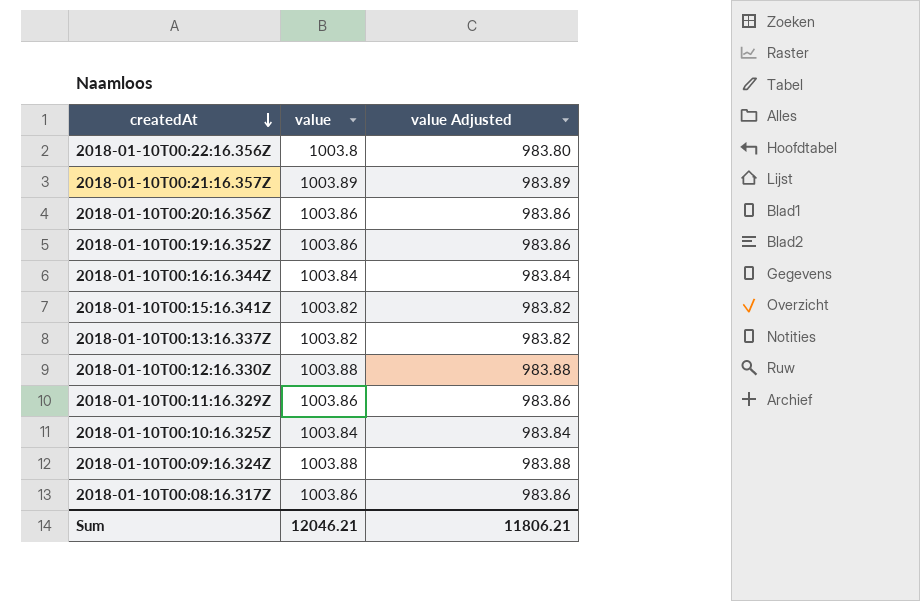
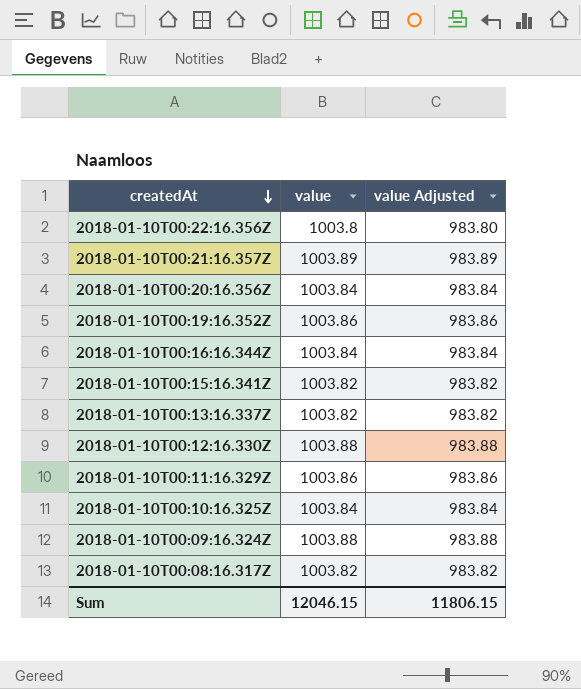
2018-01-10T00:20:16.356Z | value: 1003.86 -> 1003.84
2018-01-10T00:20:16.356Z | value Adjusted: 983.86 -> 983.84
2018-01-10T00:08:16.317Z | value: 1003.86 -> 1003.82
2018-01-10T00:08:16.317Z | value Adjusted: 983.86 -> 983.82
Sum | value: 12046.21 -> 12046.15
Sum | value Adjusted: 11806.21 -> 11806.15

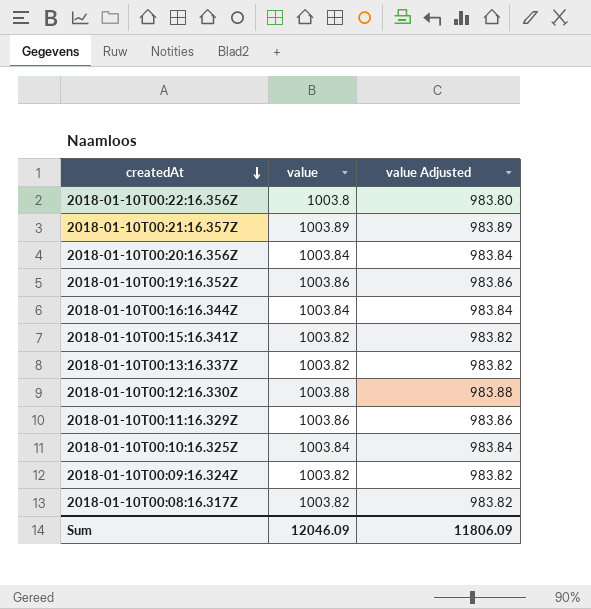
2018-01-10T00:09:16.324Z | value: 1003.88 -> 1003.82
2018-01-10T00:09:16.324Z | value Adjusted: 983.88 -> 983.82
Sum | value: 12046.15 -> 12046.09
Sum | value Adjusted: 11806.15 -> 11806.09

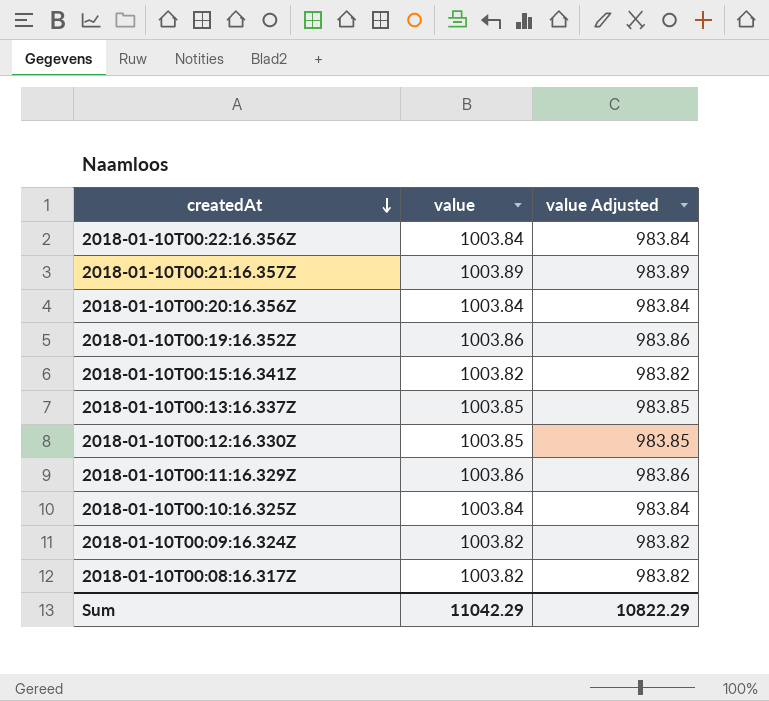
row 2018-01-10T00:16:16.344Z: 1003.84 | 983.84 -> none
2018-01-10T00:22:16.356Z | value: 1003.8 -> 1003.84
2018-01-10T00:22:16.356Z | value Adjusted: 983.80 -> 983.84
2018-01-10T00:13:16.337Z | value: 1003.82 -> 1003.85
2018-01-10T00:13:16.337Z | value Adjusted: 983.82 -> 983.85
2018-01-10T00:12:16.330Z | value: 1003.88 -> 1003.85
2018-01-10T00:12:16.330Z | value Adjusted: 983.88 -> 983.85
Sum | value: 12046.09 -> 11042.29
Sum | value Adjusted: 11806.09 -> 10822.29

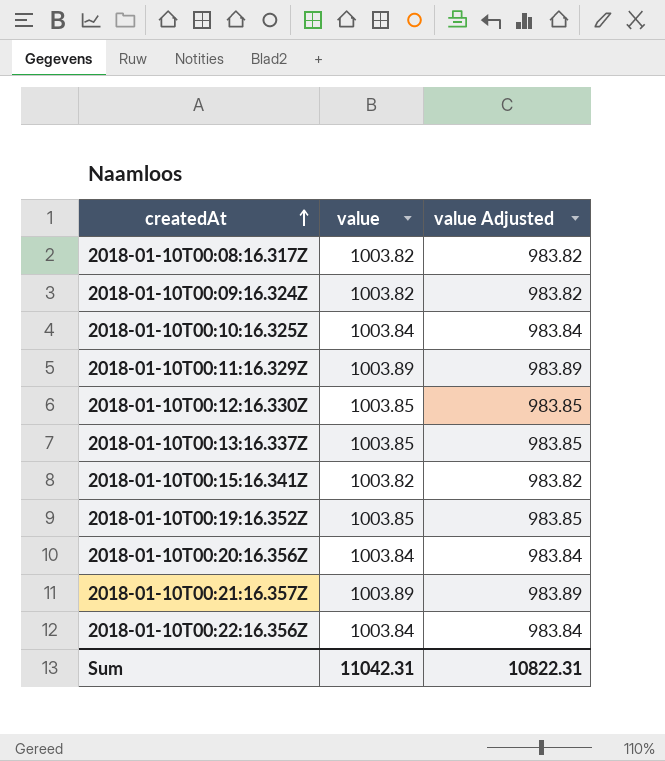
row order: createdAt descending -> createdAt ascending
2018-01-10T00:11:16.329Z | value: 1003.86 -> 1003.89
2018-01-10T00:11:16.329Z | value Adjusted: 983.86 -> 983.89
2018-01-10T00:19:16.352Z | value: 1003.86 -> 1003.85
2018-01-10T00:19:16.352Z | value Adjusted: 983.86 -> 983.85
Sum | value: 11042.29 -> 11042.31
Sum | value Adjusted: 10822.29 -> 10822.31

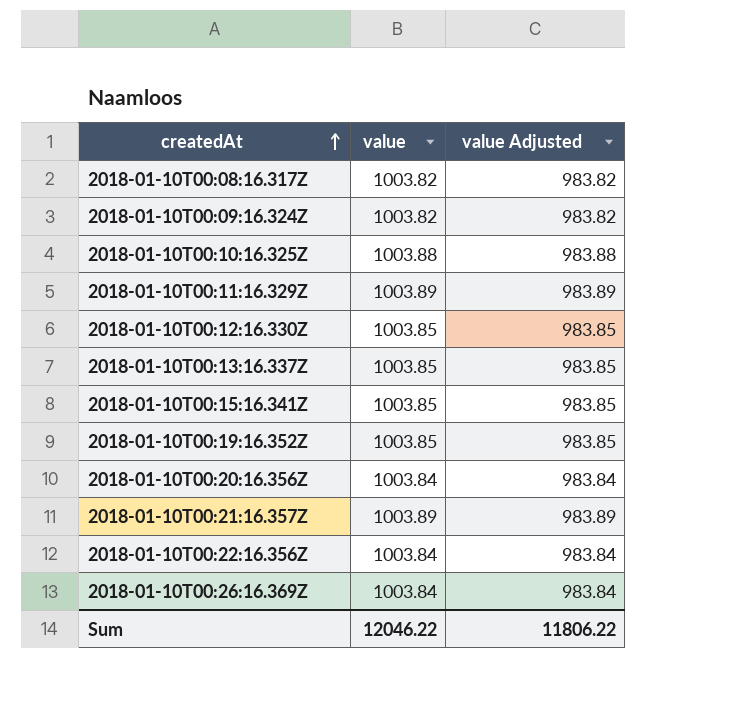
2018-01-10T00:10:16.325Z | value: 1003.84 -> 1003.88
2018-01-10T00:10:16.325Z | value Adjusted: 983.84 -> 983.88
2018-01-10T00:15:16.341Z | value: 1003.82 -> 1003.85
2018-01-10T00:15:16.341Z | value Adjusted: 983.82 -> 983.85
row 2018-01-10T00:26:16.369Z: none -> 1003.84 | 983.84
Sum | value: 11042.31 -> 12046.22
Sum | value Adjusted: 10822.31 -> 11806.22

